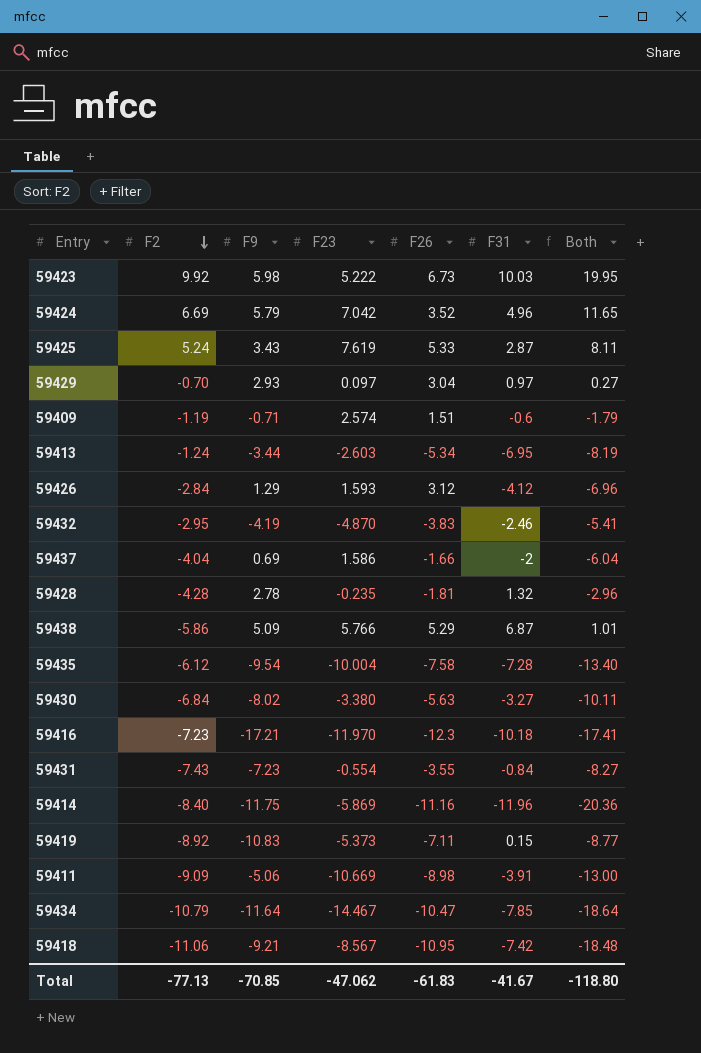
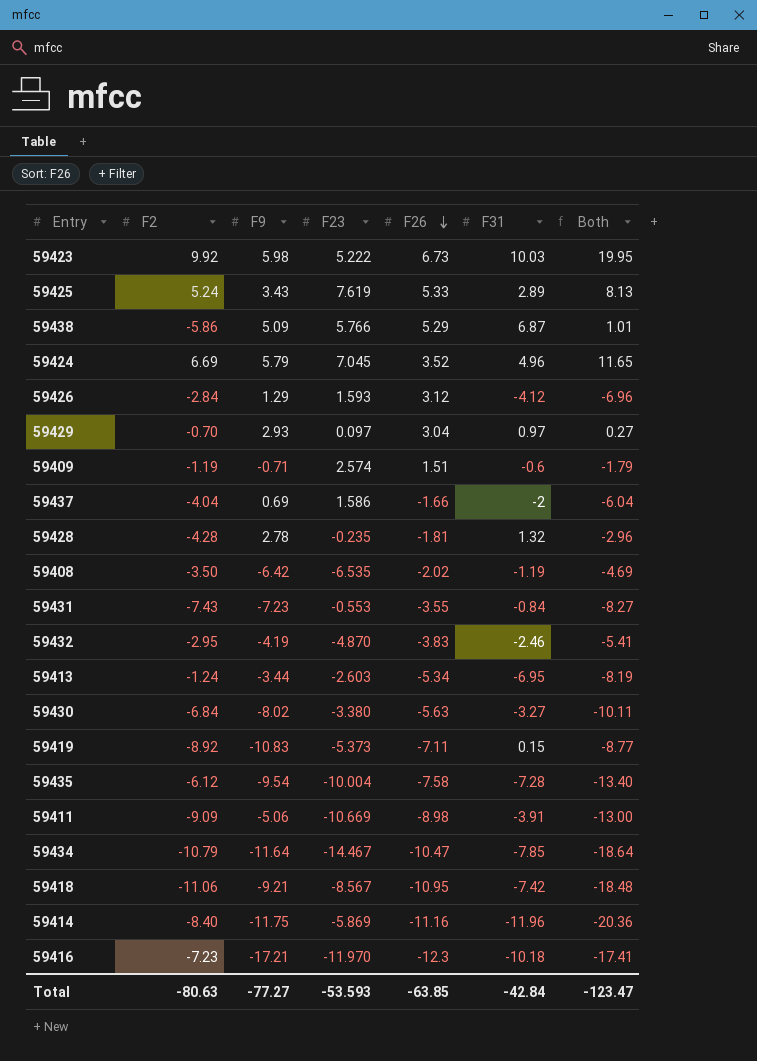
row order: F2 descending -> F26 descending
59425 | F31: 2.87 -> 2.89
59425 | Both: 8.11 -> 8.13
59424 | F23: 7.042 -> 7.045
row 59408: none -> -3.50 | -6.42 | -6.535 | -2.02 | -1.19 | -4.69
59431 | F23: -0.554 -> -0.553
Total | F2: -77.13 -> -80.63
Total | F9: -70.85 -> -77.27
Total | F23: -47.062 -> -53.593
Total | F26: -61.83 -> -63.85
Total | F31: -41.67 -> -42.84
Total | Both: -118.80 -> -123.47

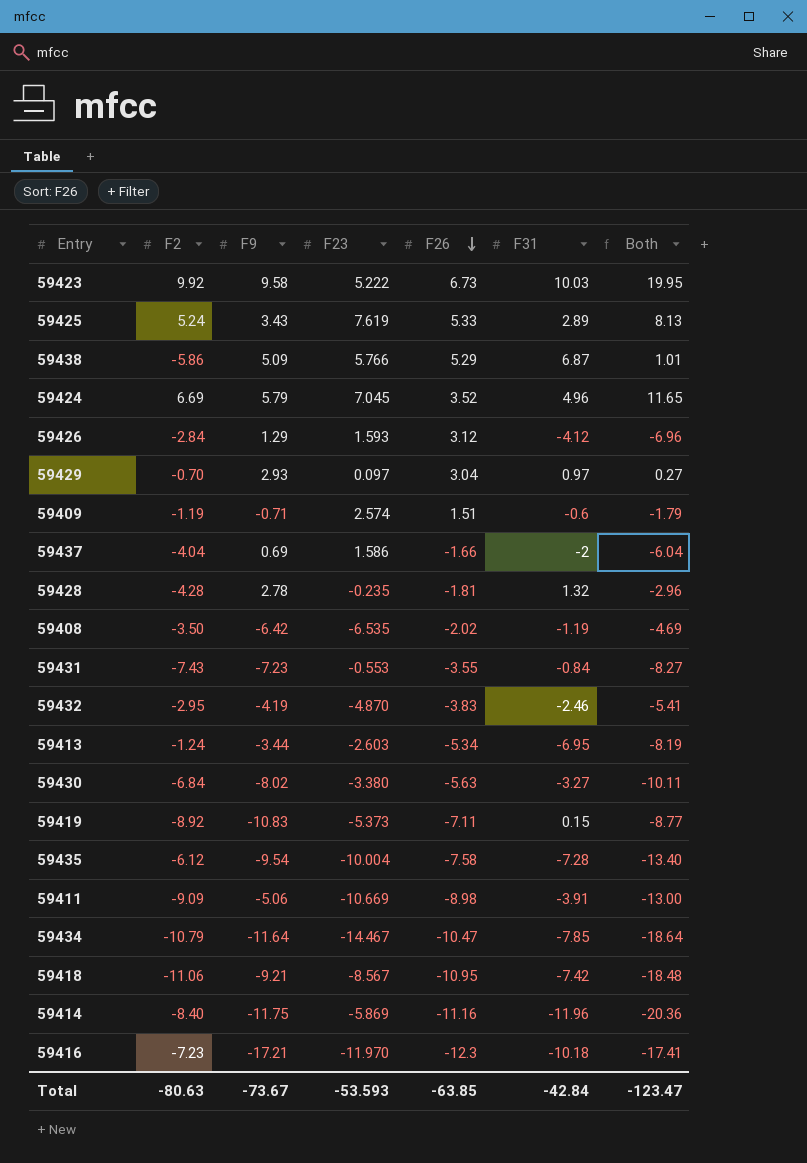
59423 | F9: 5.98 -> 9.58
Total | F9: -77.27 -> -73.67

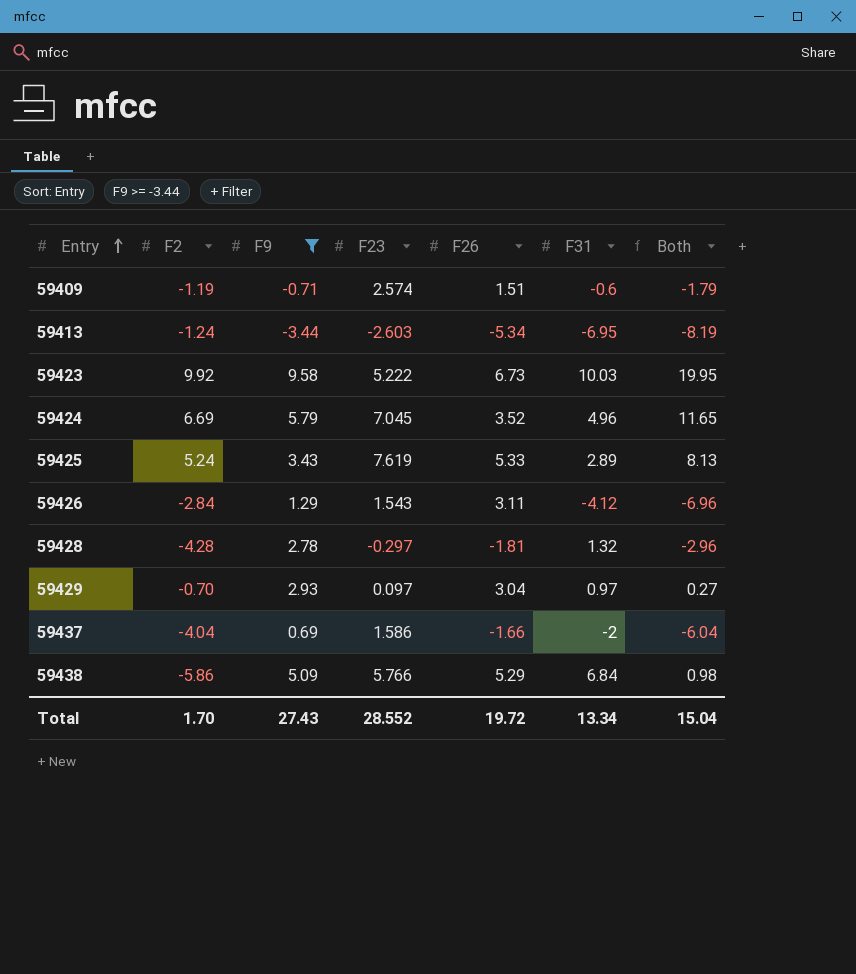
filter: none -> F9 >= -3.44
row order: F26 descending -> Entry ascending
59426 | F23: 1.593 -> 1.543
59426 | F26: 3.12 -> 3.11
59428 | F23: -0.235 -> -0.297
59438 | F31: 6.87 -> 6.84
59438 | Both: 1.01 -> 0.98
Total | F2: -80.63 -> 1.70
Total | F9: -73.67 -> 27.43
Total | F23: -53.593 -> 28.552
Total | F26: -63.85 -> 19.72
Total | F31: -42.84 -> 13.34
Total | Both: -123.47 -> 15.04

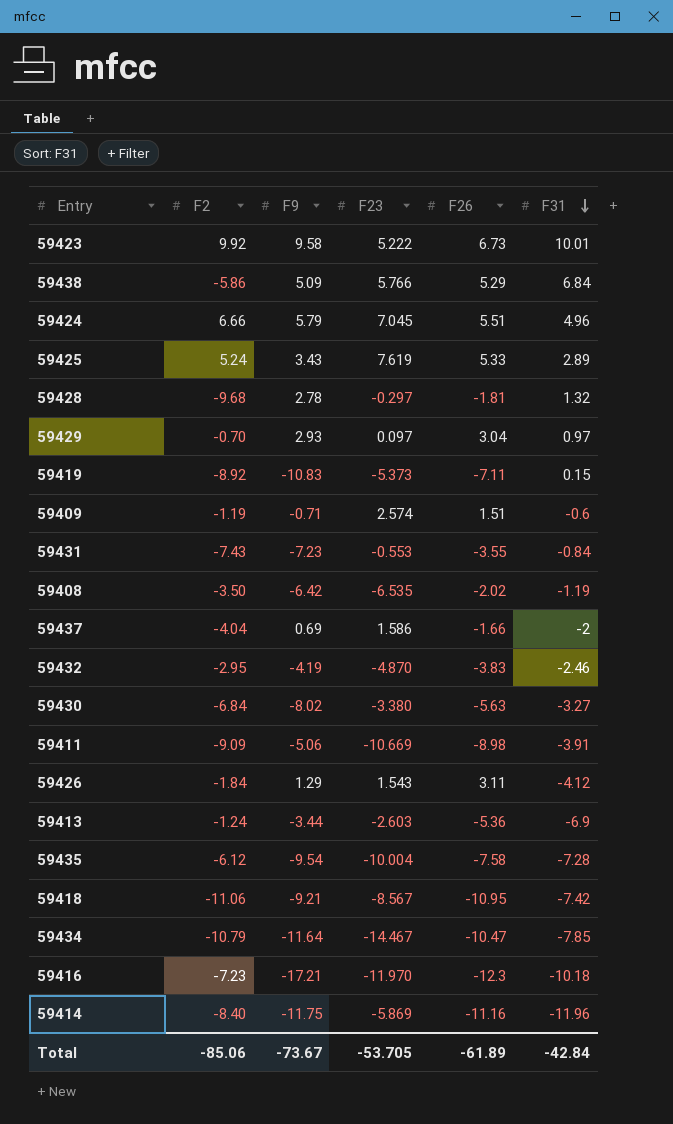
filter: F9 >= -3.44 -> none
row order: Entry ascending -> F31 descending
column Both | formula: [F2] + [F31] -> none
59423 | F31: 10.03 -> 10.01
59424 | F2: 6.69 -> 6.66
59424 | F26: 3.52 -> 5.51
59428 | F2: -4.28 -> -9.68
59426 | F2: -2.84 -> -1.84
59413 | F26: -5.34 -> -5.36
59413 | F31: -6.95 -> -6.9
Total | F2: 1.70 -> -85.06
Total | F9: 27.43 -> -73.67
Total | F23: 28.552 -> -53.705
Total | F26: 19.72 -> -61.89
Total | F31: 13.34 -> -42.84

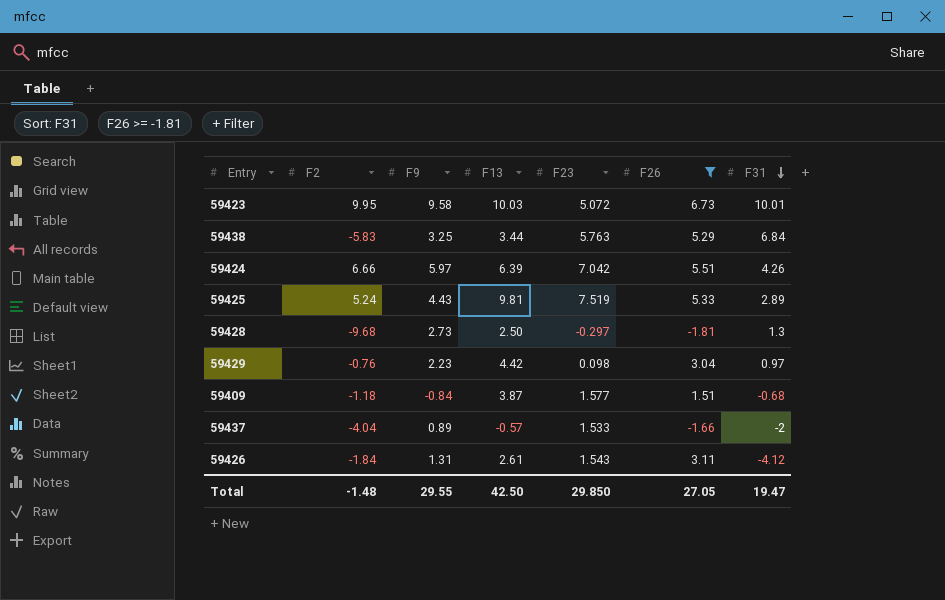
filter: none -> F26 >= -1.81
column F13 | position: none -> 4
59423 | F2: 9.92 -> 9.95
59423 | F23: 5.222 -> 5.072
59438 | F2: -5.86 -> -5.83
59438 | F9: 5.09 -> 3.25
59438 | F23: 5.766 -> 5.763
59424 | F9: 5.79 -> 5.97
59424 | F23: 7.045 -> 7.042
59424 | F31: 4.96 -> 4.26
59425 | F9: 3.43 -> 4.43
59425 | F23: 7.619 -> 7.519
59428 | F9: 2.78 -> 2.73
59428 | F31: 1.32 -> 1.3
59429 | F2: -0.70 -> -0.76
59429 | F9: 2.93 -> 2.23
59429 | F23: 0.097 -> 0.098
59409 | F2: -1.19 -> -1.18
59409 | F9: -0.71 -> -0.84
59409 | F23: 2.574 -> 1.577
59409 | F31: -0.6 -> -0.68
59437 | F9: 0.69 -> 0.89
59437 | F23: 1.586 -> 1.533
59426 | F9: 1.29 -> 1.31
Total | F2: -85.06 -> -1.48
Total | F9: -73.67 -> 29.55
Total | F23: -53.705 -> 29.850
Total | F26: -61.89 -> 27.05
Total | F31: -42.84 -> 19.47

